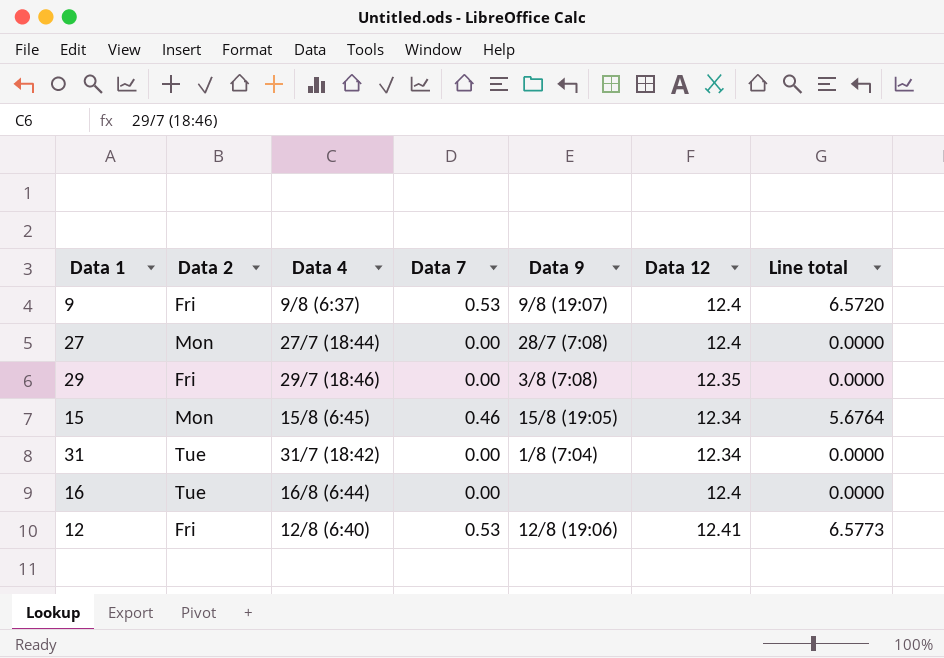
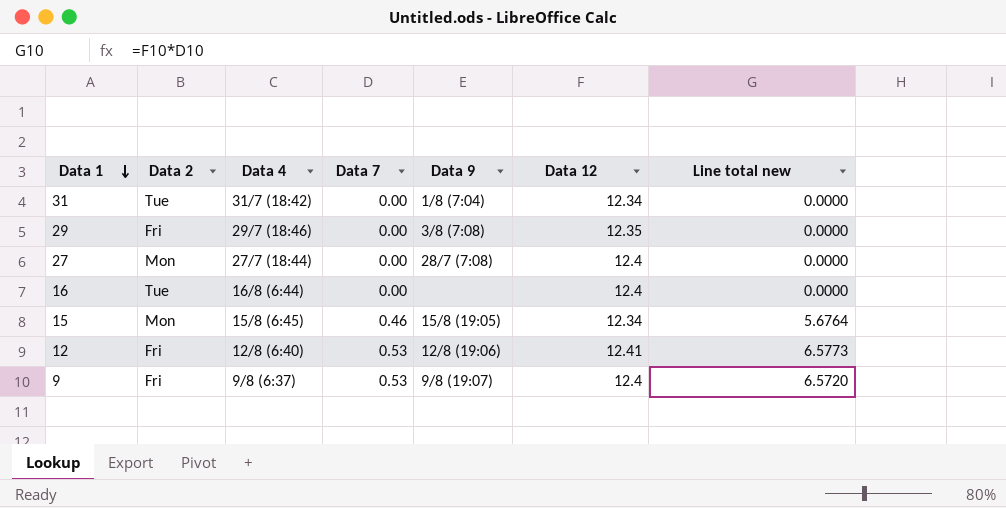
row order: none -> Data 1 descending
column name: Line total -> Line total new

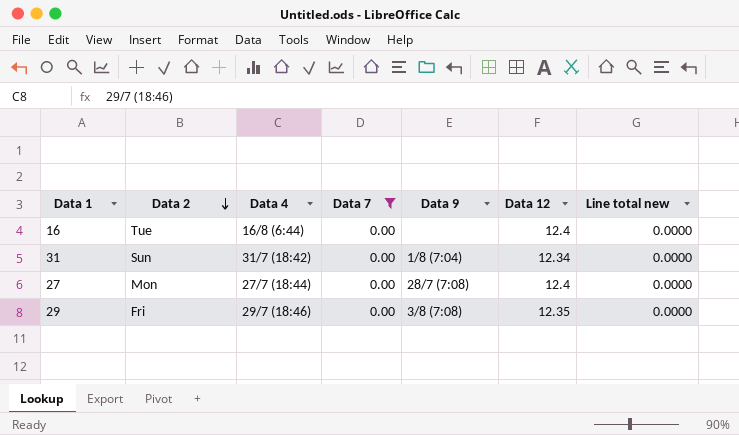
filter: none -> Data 7 = 0.00
row order: Data 1 descending -> Data 2 descending
31 | Data 2: Tue -> Sun

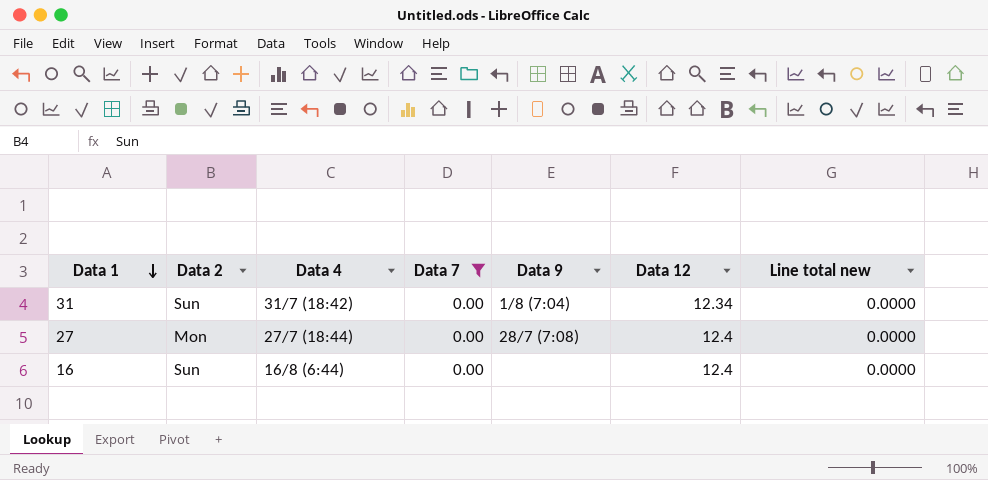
row order: Data 2 descending -> Data 1 descending
row 29: Fri | 29/7 (18:46) | 0.00 | 3/8 (7:08) | 12.35 | 0.0000 -> none
16 | Data 2: Tue -> Sun

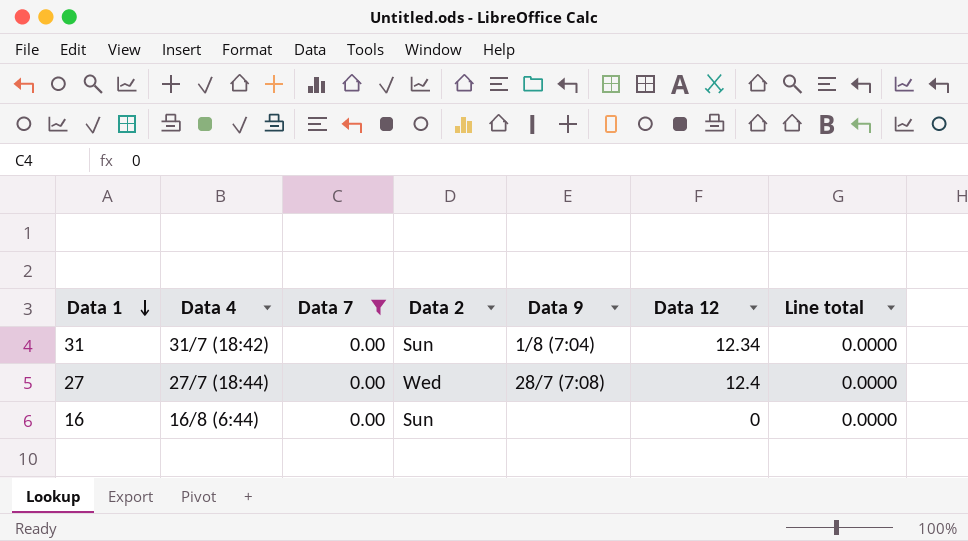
column Data 2 | position: 2 -> 4
column name: Line total new -> Line total
27 | Data 2: Mon -> Wed
16 | Data 12: 12.4 -> 0

